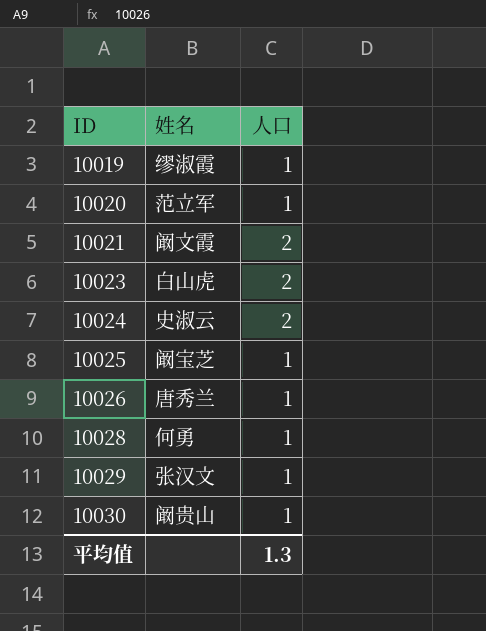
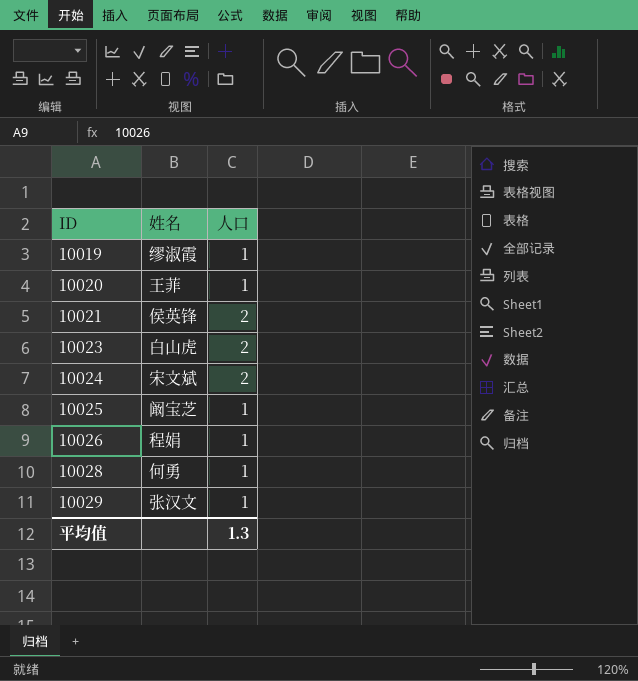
row 10030: 阚贵山 | 1 -> none
10020 | 姓名: 范立军 -> 王菲
10021 | 姓名: 阚文霞 -> 侯英锋
10024 | 姓名: 史淑云 -> 宋文斌
10026 | 姓名: 唐秀兰 -> 程娟

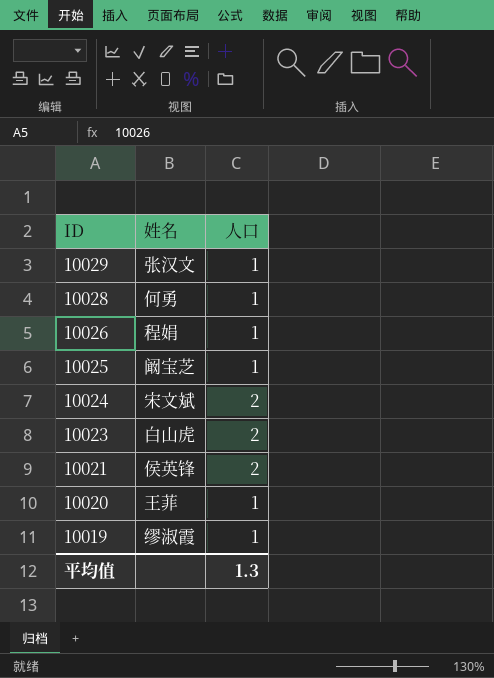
row order: ID ascending -> ID descending

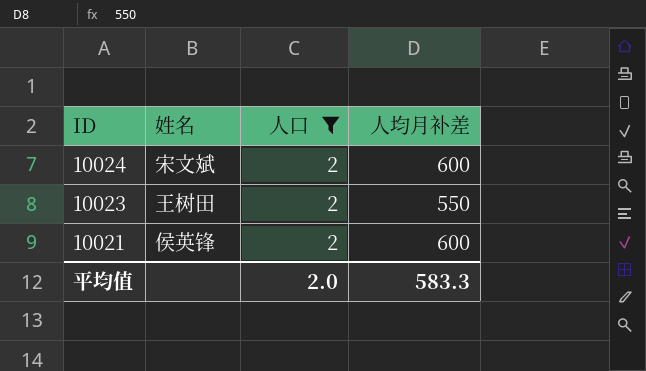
filter: none -> 人口 = 2
column 人均月补差 | position: none -> 4
10023 | 姓名: 白山虎 -> 王树田
平均值 | 人口: 1.3 -> 2.0

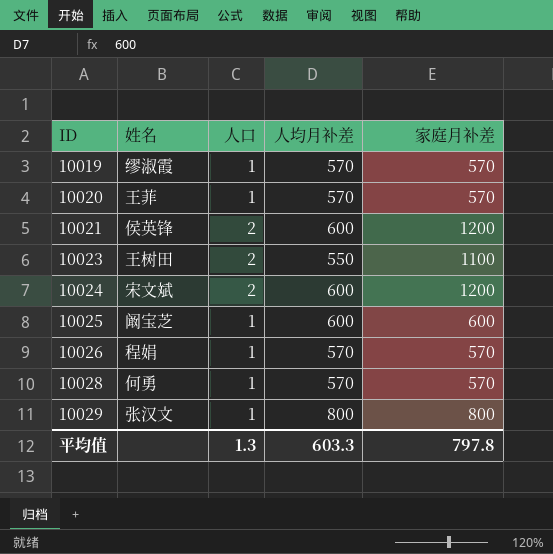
filter: 人口 = 2 -> none
row order: ID descending -> ID ascending
column 家庭月补差 | formula: none -> [人口] * [人均月补差]
平均值 | 人口: 2.0 -> 1.3
平均值 | 人均月补差: 583.3 -> 603.3

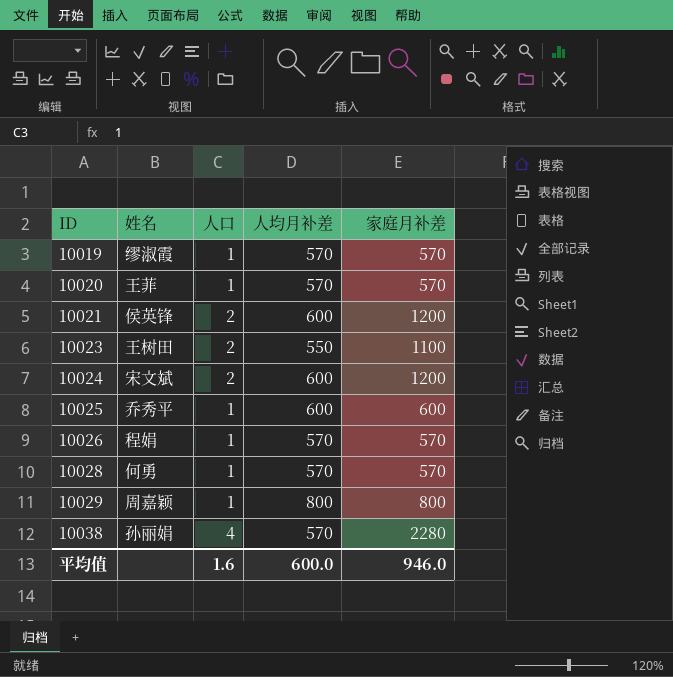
10025 | 姓名: 阚宝芝 -> 乔秀平
10029 | 姓名: 张汉文 -> 周嘉颖
row 10038: none -> 孙丽娟 | 4 | 570 | 2280
平均值 | 人口: 1.3 -> 1.6
平均值 | 人均月补差: 603.3 -> 600.0
平均值 | 家庭月补差: 797.8 -> 946.0

